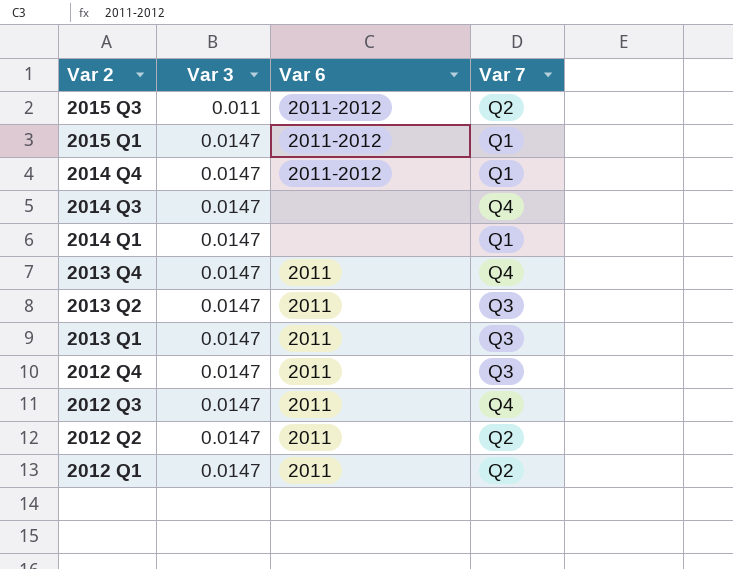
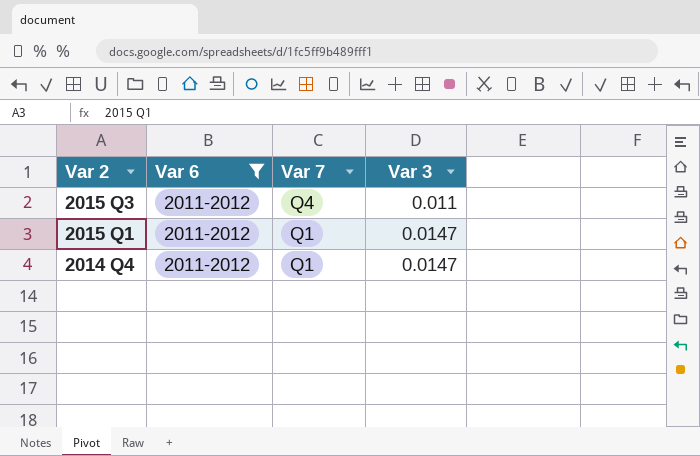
filter: none -> Var 6 = 2011-2012
column Var 3 | position: 2 -> 4
2015 Q3 | Var 7: Q2 -> Q4

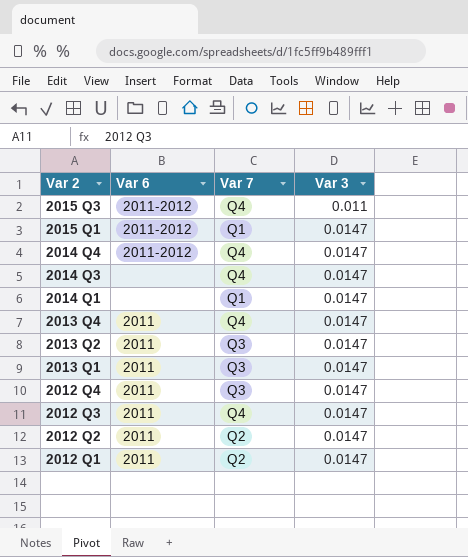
filter: Var 6 = 2011-2012 -> none
2014 Q4 | Var 7: Q1 -> Q4

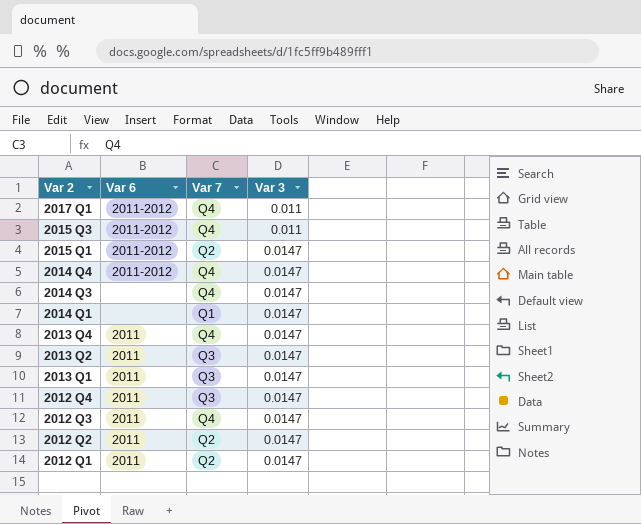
row 2017 Q1: none -> 2011-2012 | Q4 | 0.011
2015 Q1 | Var 7: Q1 -> Q2

